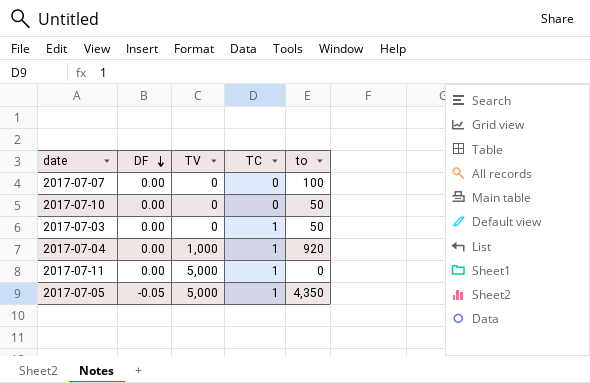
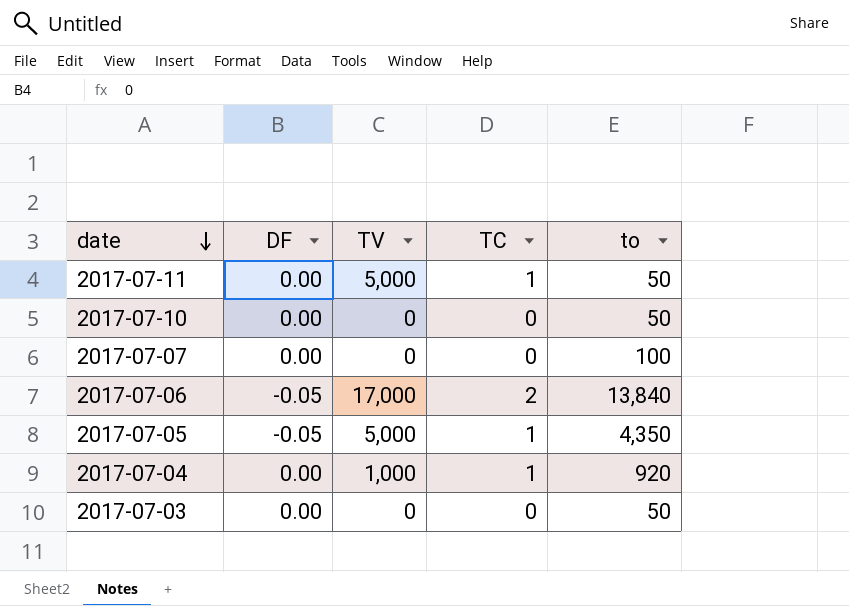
row order: DF descending -> date descending
2017-07-11 | to: 0 -> 50
row 2017-07-06: none -> -0.05 | 17,000 | 2 | 13,840
2017-07-03 | TC: 1 -> 0

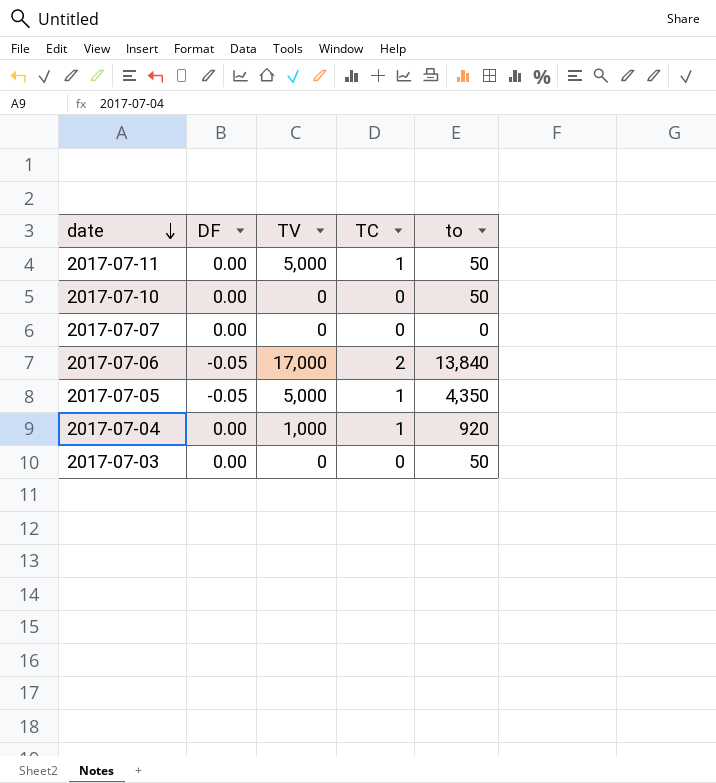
2017-07-07 | to: 100 -> 0

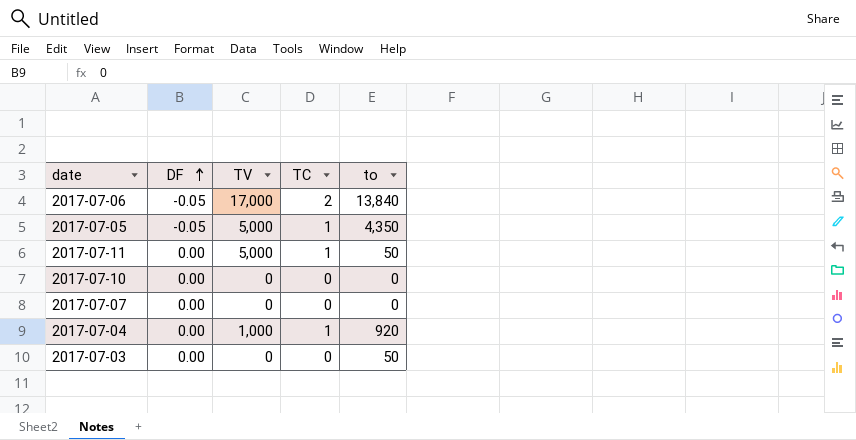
row order: date descending -> DF ascending
2017-07-10 | to: 50 -> 0

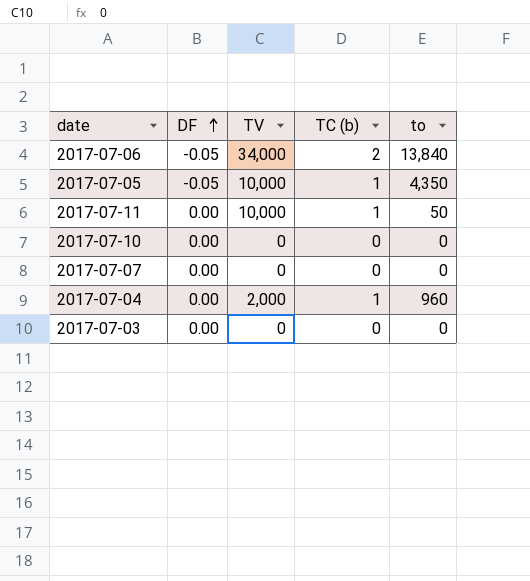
column name: TC -> TC (b)
2017-07-06 | TV: 17,000 -> 34,000
2017-07-05 | TV: 5,000 -> 10,000
2017-07-11 | TV: 5,000 -> 10,000
2017-07-04 | TV: 1,000 -> 2,000
2017-07-04 | to: 920 -> 960
2017-07-03 | to: 50 -> 0

